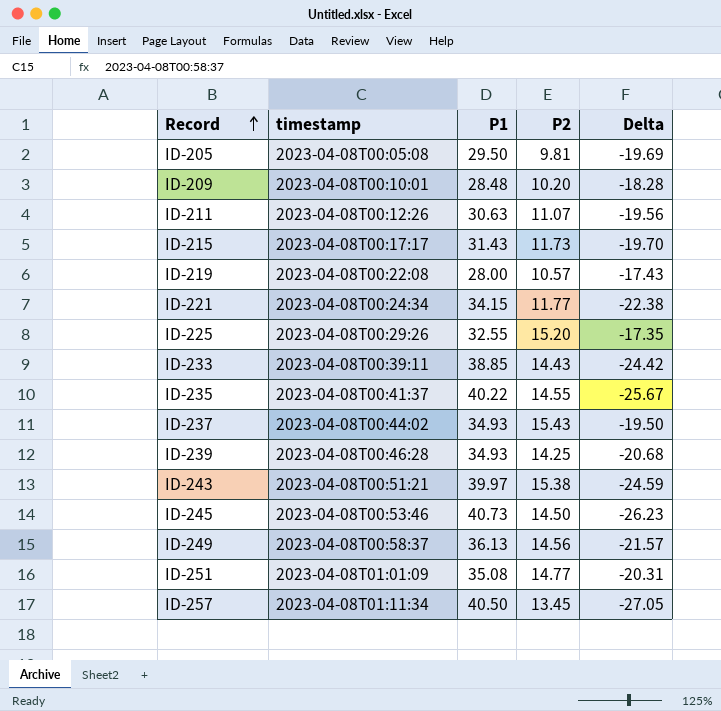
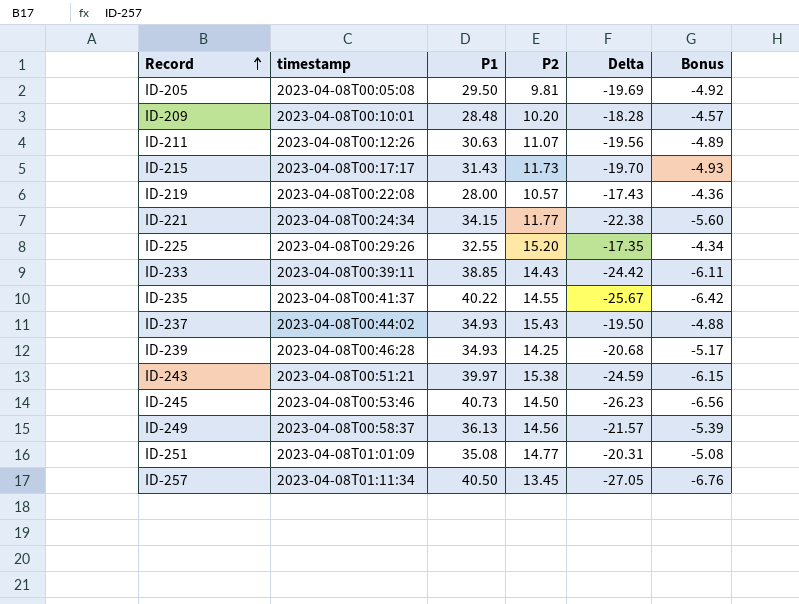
column Bonus | formula: none -> [Delta] * 0.25

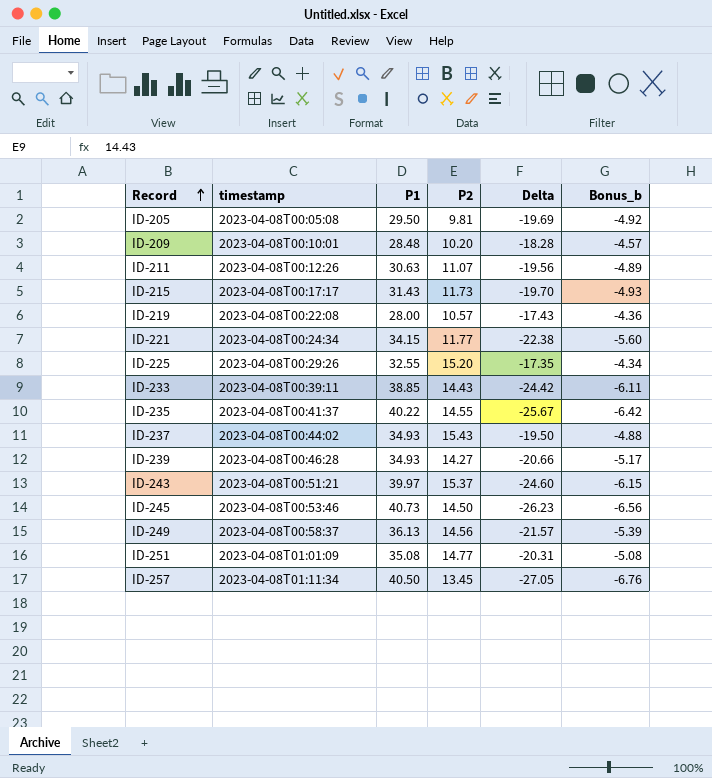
column name: Bonus -> Bonus_b
ID-239 | P2: 14.25 -> 14.27
ID-239 | Delta: -20.68 -> -20.66
ID-243 | P2: 15.38 -> 15.37
ID-243 | Delta: -24.59 -> -24.60

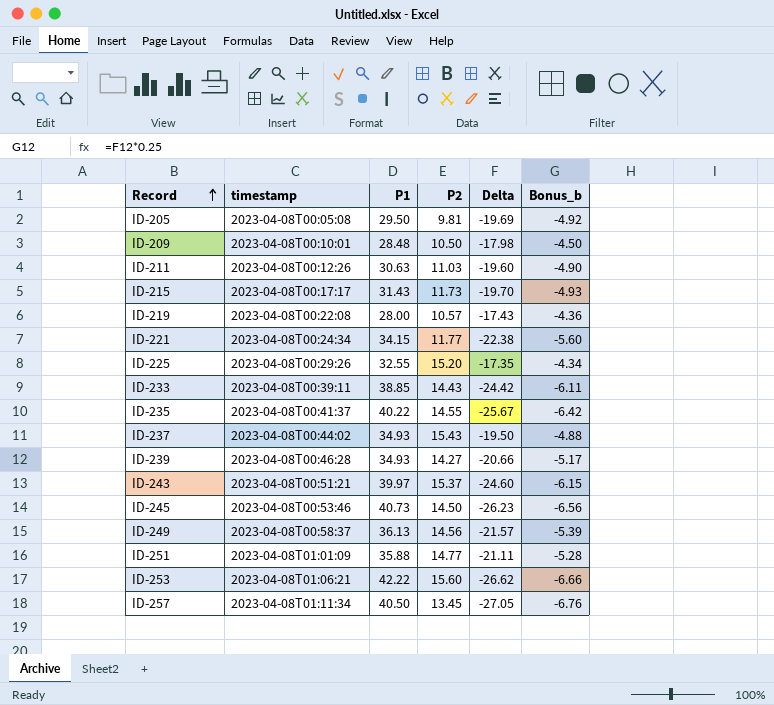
ID-209 | P2: 10.20 -> 10.50
ID-209 | Delta: -18.28 -> -17.98
ID-209 | Bonus_b: -4.57 -> -4.50
ID-211 | P2: 11.07 -> 11.03
ID-211 | Delta: -19.56 -> -19.60
ID-211 | Bonus_b: -4.89 -> -4.90
ID-251 | P1: 35.08 -> 35.88
ID-251 | Delta: -20.31 -> -21.11
ID-251 | Bonus_b: -5.08 -> -5.28
row ID-253: none -> 2023-04-08T01:06:21 | 42.22 | 15.60 | -26.62 | -6.66

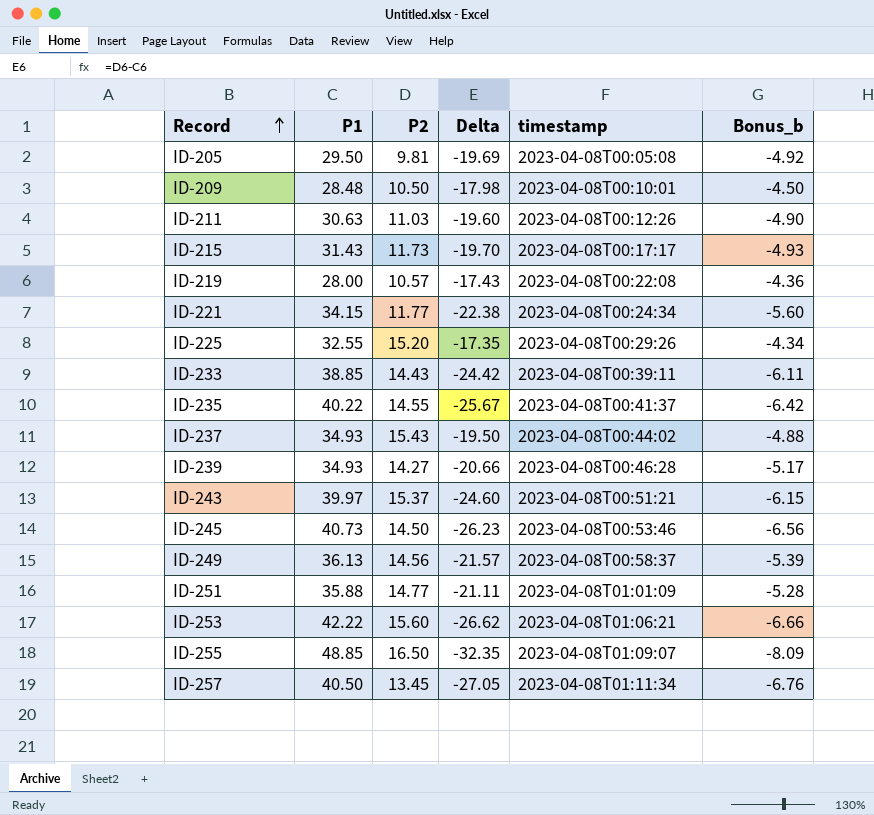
column timestamp | position: 2 -> 5
row ID-255: none -> 48.85 | 16.50 | -32.35 | 2023-04-08T01:09:07 | -8.09

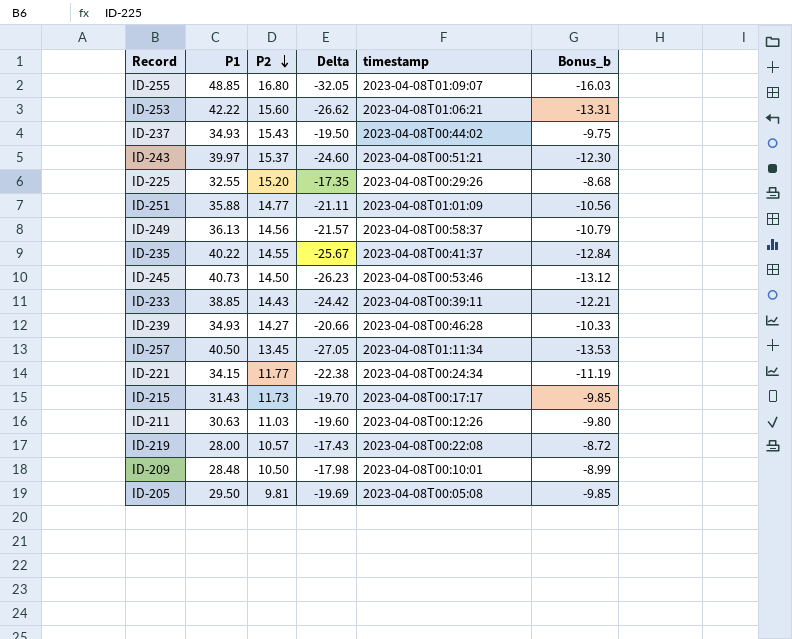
row order: Record ascending -> P2 descending
column Bonus_b | formula: [Delta] * 0.25 -> [Delta] * 0.5
ID-255 | P2: 16.50 -> 16.80
ID-255 | Delta: -32.35 -> -32.05

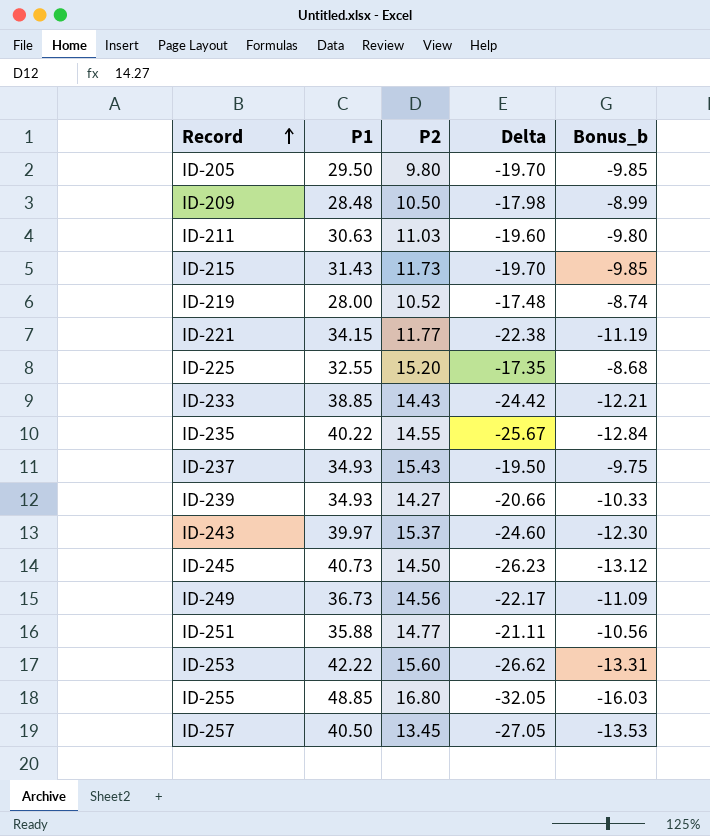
row order: P2 descending -> Record ascending
column timestamp | position: 5 -> none
ID-205 | P2: 9.81 -> 9.80
ID-205 | Delta: -19.69 -> -19.70
ID-219 | P2: 10.57 -> 10.52
ID-219 | Delta: -17.43 -> -17.48
ID-219 | Bonus_b: -8.72 -> -8.74
ID-249 | P1: 36.13 -> 36.73
ID-249 | Delta: -21.57 -> -22.17
ID-249 | Bonus_b: -10.79 -> -11.09

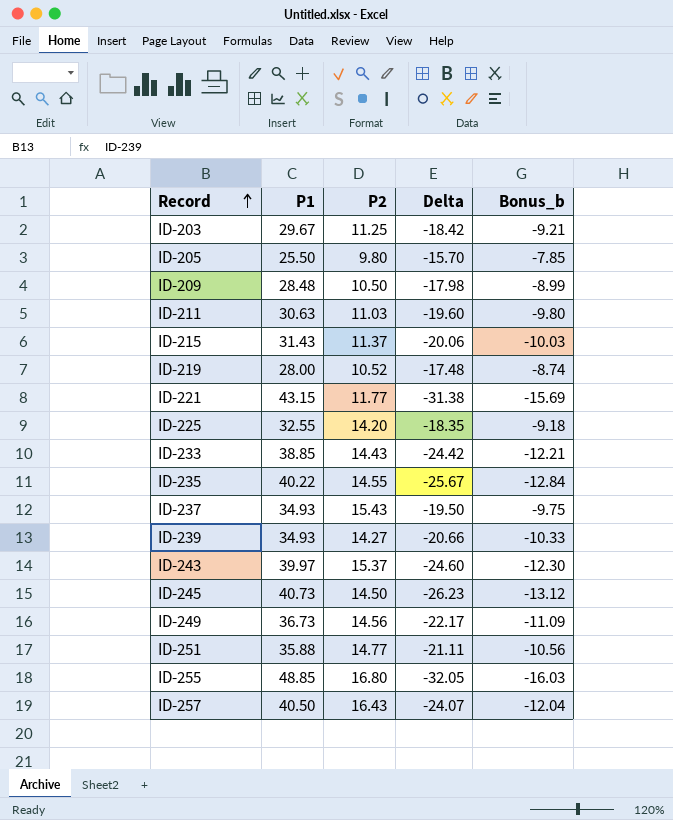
row ID-253: 42.22 | 15.60 | -26.62 | -13.31 -> none
row ID-203: none -> 29.67 | 11.25 | -18.42 | -9.21
ID-205 | P1: 29.50 -> 25.50
ID-205 | Delta: -19.70 -> -15.70
ID-205 | Bonus_b: -9.85 -> -7.85
ID-215 | P2: 11.73 -> 11.37
ID-215 | Delta: -19.70 -> -20.06
ID-215 | Bonus_b: -9.85 -> -10.03
ID-221 | P1: 34.15 -> 43.15
ID-221 | Delta: -22.38 -> -31.38
ID-221 | Bonus_b: -11.19 -> -15.69
ID-225 | P2: 15.20 -> 14.20
ID-225 | Delta: -17.35 -> -18.35
ID-225 | Bonus_b: -8.68 -> -9.18
ID-257 | P2: 13.45 -> 16.43
ID-257 | Delta: -27.05 -> -24.07
ID-257 | Bonus_b: -13.53 -> -12.04

